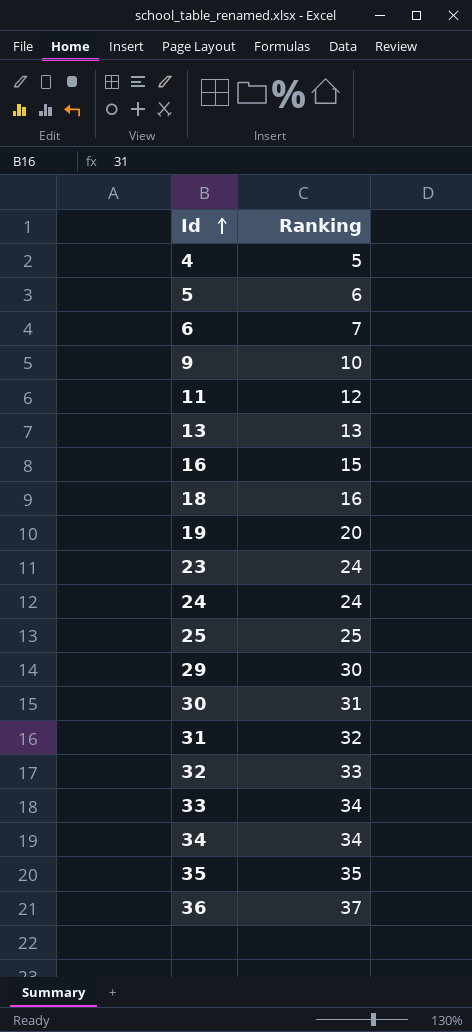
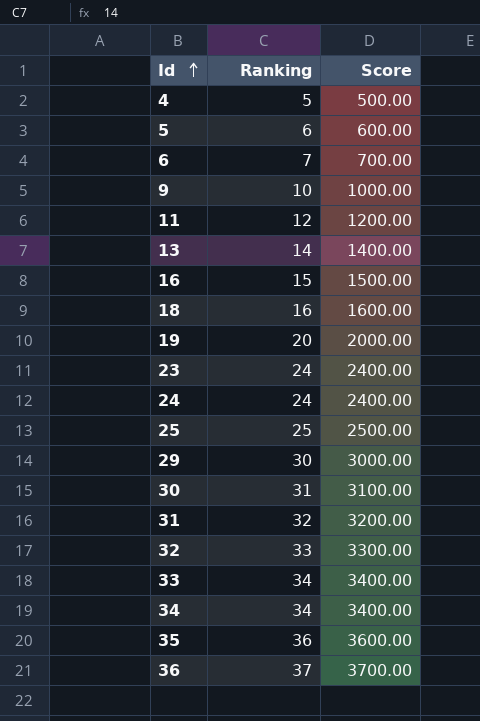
column Score | formula: none -> [Ranking] * 100
13 | Ranking: 13 -> 14
35 | Ranking: 35 -> 36

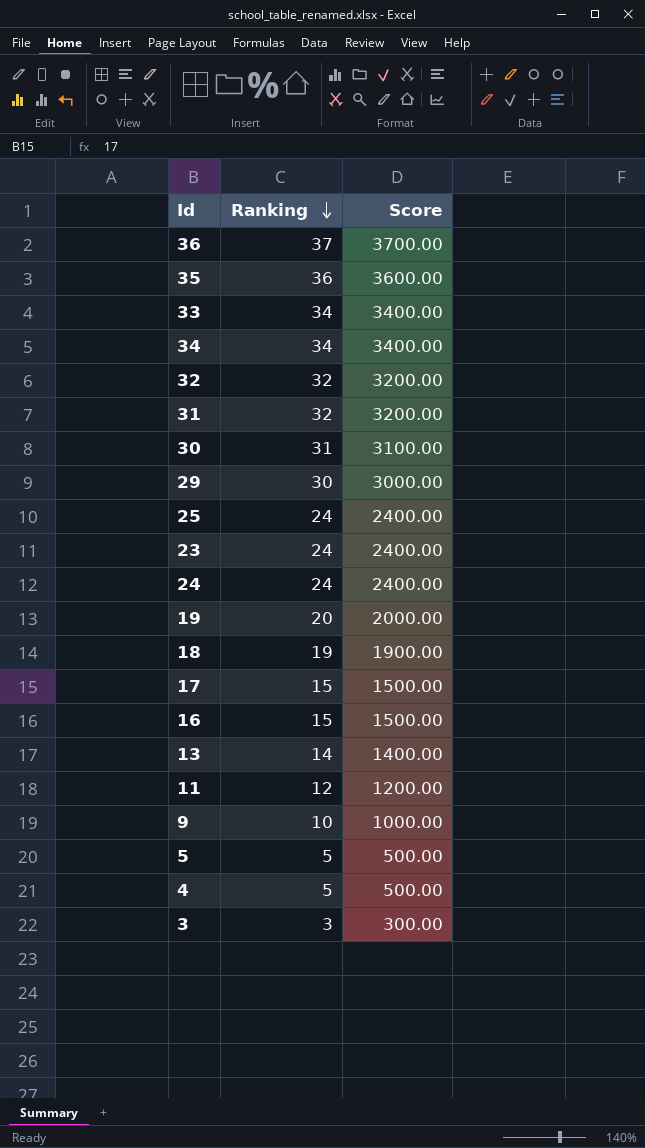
row order: Id ascending -> Ranking descending
row 6: 7 | 700.00 -> none
32 | Ranking: 33 -> 32
32 | Score: 3300.00 -> 3200.00
25 | Ranking: 25 -> 24
25 | Score: 2500.00 -> 2400.00
18 | Ranking: 16 -> 19
18 | Score: 1600.00 -> 1900.00
row 17: none -> 15 | 1500.00
5 | Ranking: 6 -> 5
5 | Score: 600.00 -> 500.00
row 3: none -> 3 | 300.00

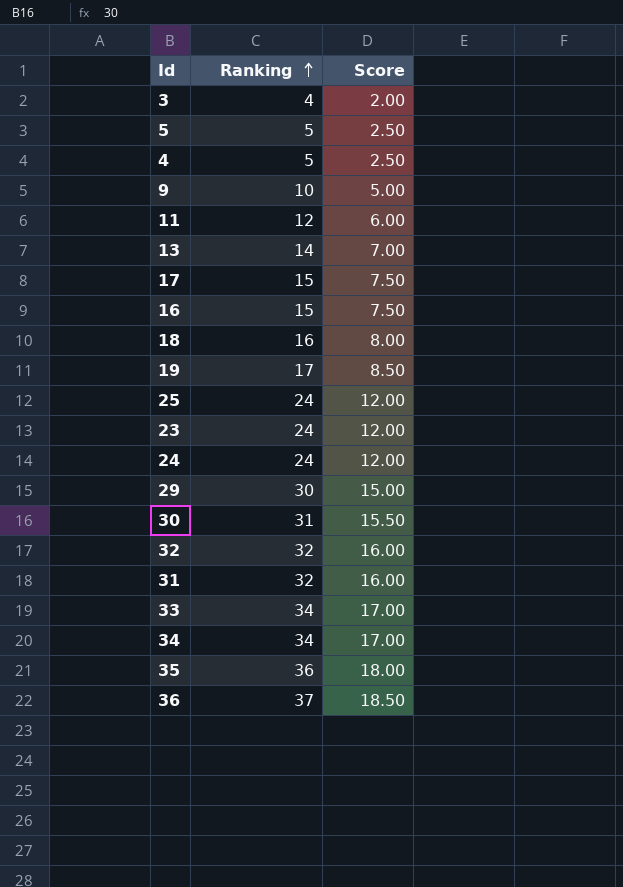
row order: Ranking descending -> Ranking ascending
column Score | formula: [Ranking] * 100 -> [Ranking] * 0.5
3 | Ranking: 3 -> 4
18 | Ranking: 19 -> 16
19 | Ranking: 20 -> 17

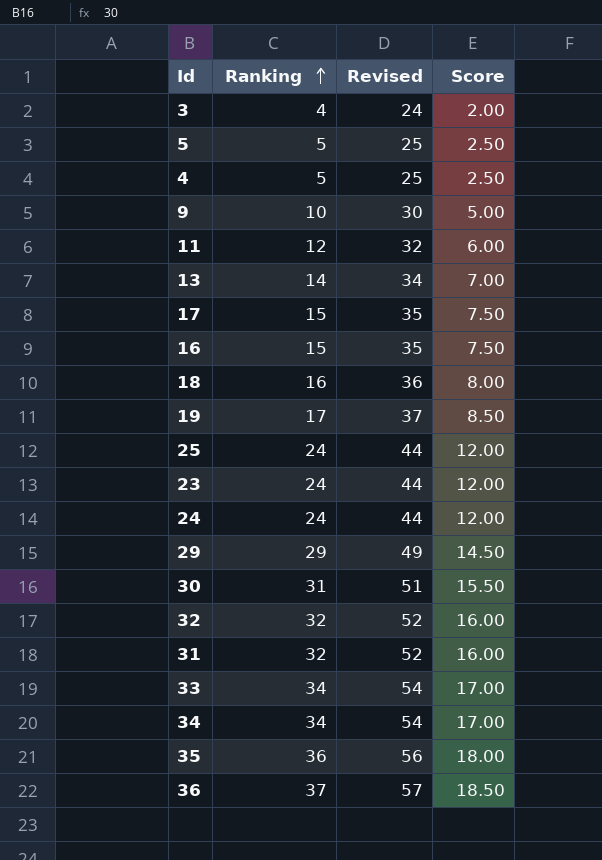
column Revised | formula: none -> [Ranking] + 20
29 | Ranking: 30 -> 29
29 | Score: 15.00 -> 14.50

